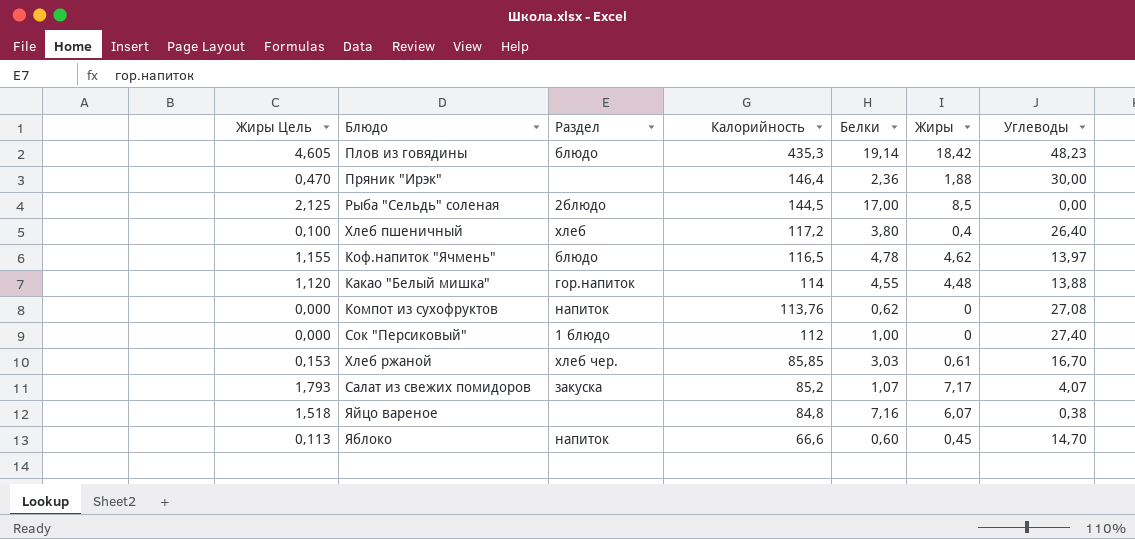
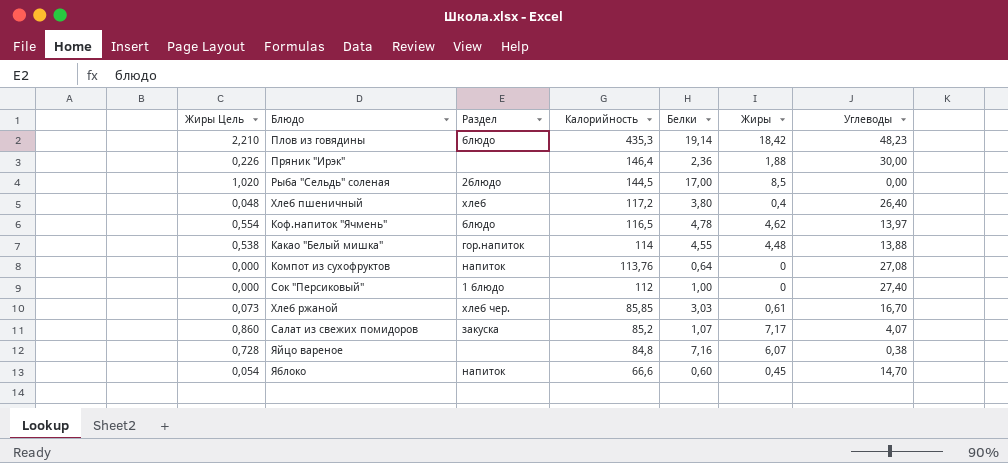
column Жиры Цель | formula: [Жиры] * 0,25 -> [Жиры] * 0,12
Компот из сухофруктов | Белки: 0,62 -> 0,64

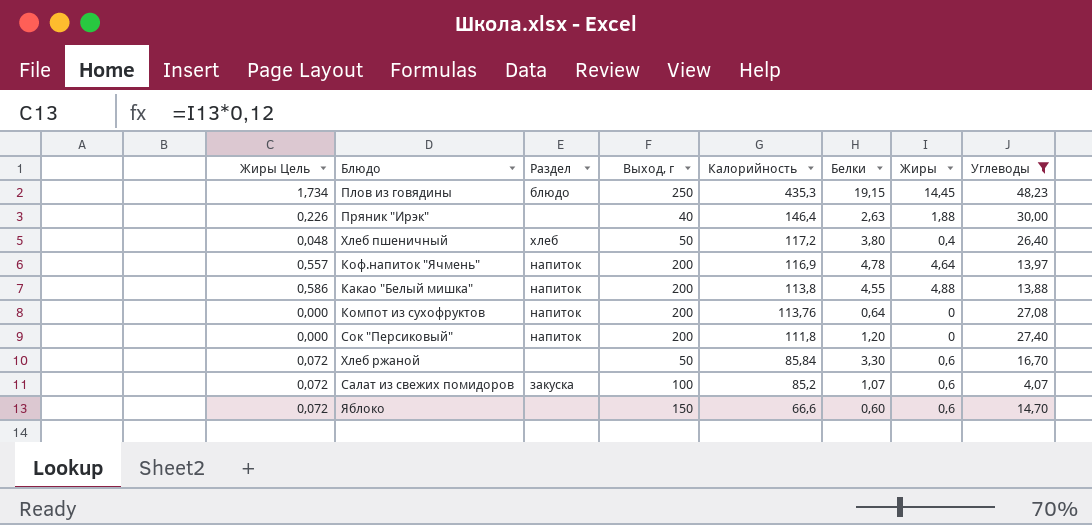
filter: none -> Углеводы >= 4,07
column Выход, г | position: none -> 4
Плов из говядины | Жиры Цель: 2,210 -> 1,734
Плов из говядины | Белки: 19,14 -> 19,15
Плов из говядины | Жиры: 18,42 -> 14,45
Пряник "Ирэк" | Белки: 2,36 -> 2,63
Коф.напиток "Ячмень" | Жиры Цель: 0,554 -> 0,557
Коф.напиток "Ячмень" | Раздел: блюдо -> напиток
Коф.напиток "Ячмень" | Калорийность: 116,5 -> 116,9
Коф.напиток "Ячмень" | Жиры: 4,62 -> 4,64
Какао "Белый мишка" | Жиры Цель: 0,538 -> 0,586
Какао "Белый мишка" | Раздел: гор.напиток -> напиток
Какао "Белый мишка" | Калорийность: 114 -> 113,8
Какао "Белый мишка" | Жиры: 4,48 -> 4,88
Сок "Персиковый" | Раздел: 1 блюдо -> напиток
Сок "Персиковый" | Калорийность: 112 -> 111,8
Сок "Персиковый" | Белки: 1,00 -> 1,20
Хлеб ржаной | Жиры Цель: 0,073 -> 0,072
Хлеб ржаной | Раздел: хлеб чер. -> none
Хлеб ржаной | Калорийность: 85,85 -> 85,84
Хлеб ржаной | Белки: 3,03 -> 3,30
Хлеб ржаной | Жиры: 0,61 -> 0,6
Салат из свежих помидоров | Жиры Цель: 0,860 -> 0,072
Салат из свежих помидоров | Жиры: 7,17 -> 0,6
Яблоко | Жиры Цель: 0,054 -> 0,072
Яблоко | Раздел: напиток -> none
Яблоко | Жиры: 0,45 -> 0,6

